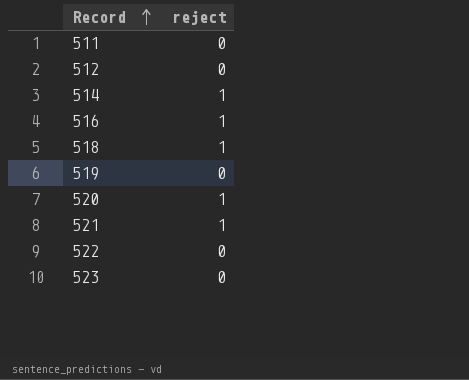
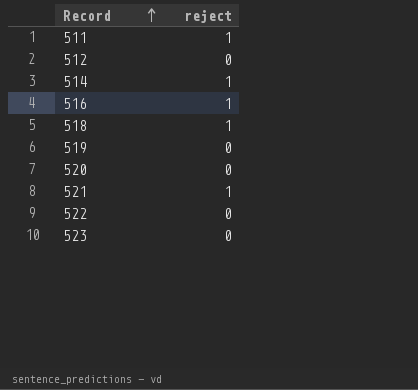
511 | reject: 0 -> 1
520 | reject: 1 -> 0

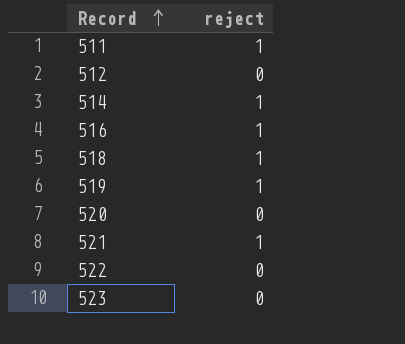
519 | reject: 0 -> 1

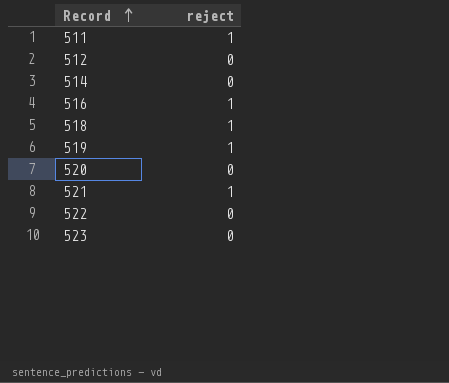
514 | reject: 1 -> 0

